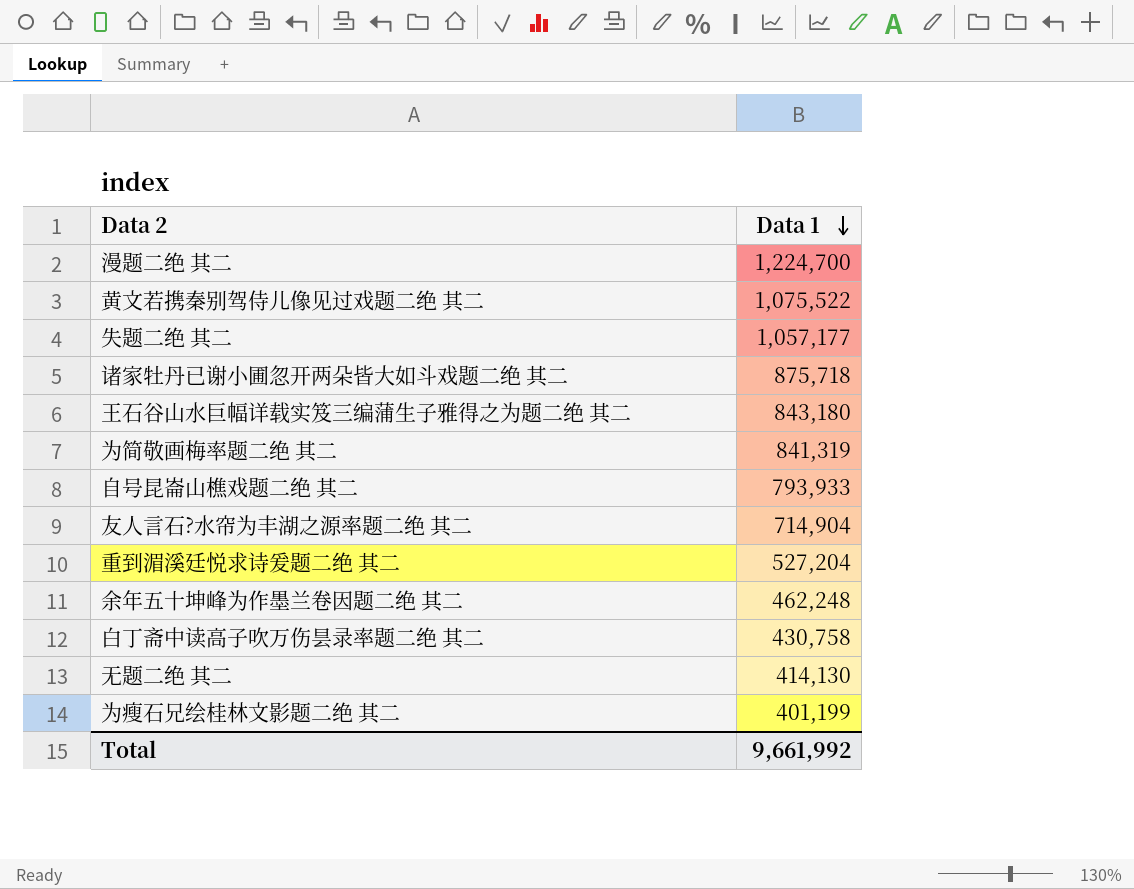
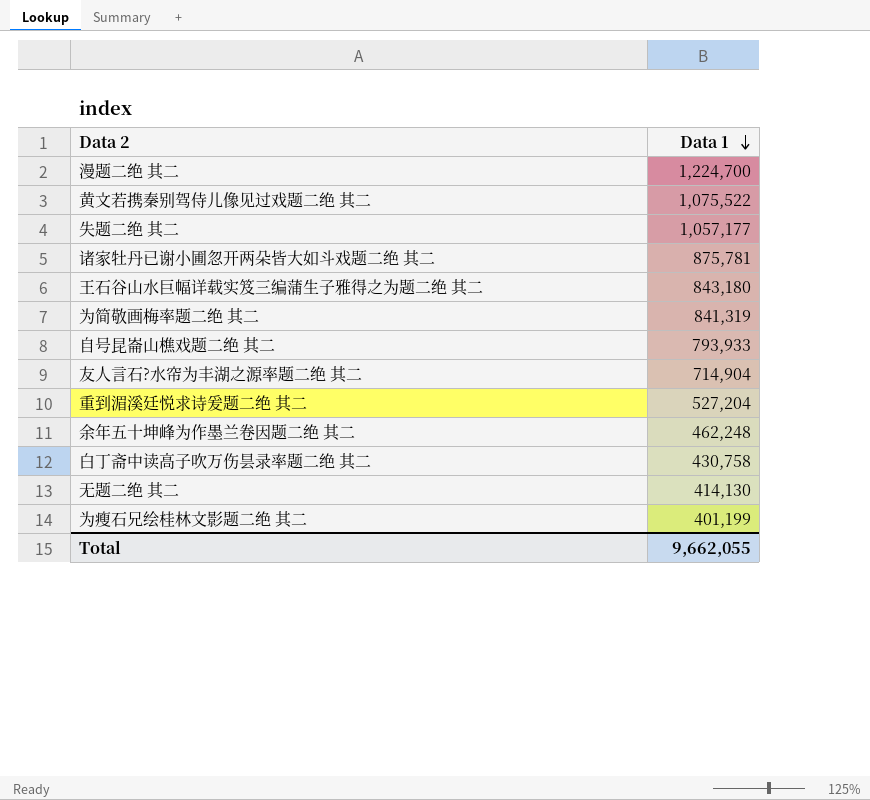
诸家牡丹已谢小圃忽开两朵皆大如斗戏题二绝 其二 | Data 1: 875,718 -> 875,781
Total | Data 1: 9,661,992 -> 9,662,055

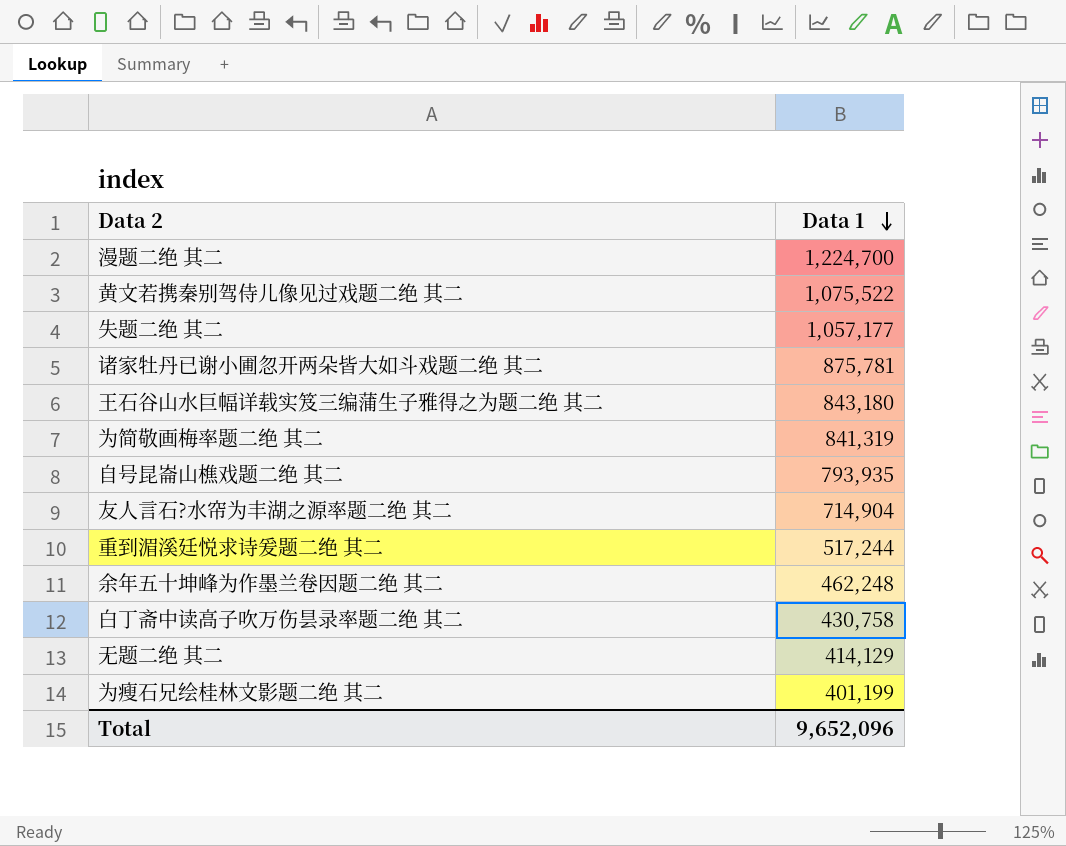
自号昆崙山樵戏题二绝 其二 | Data 1: 793,933 -> 793,935
重到湄溪廷悦求诗爰题二绝 其二 | Data 1: 527,204 -> 517,244
无题二绝 其二 | Data 1: 414,130 -> 414,129
Total | Data 1: 9,662,055 -> 9,652,096

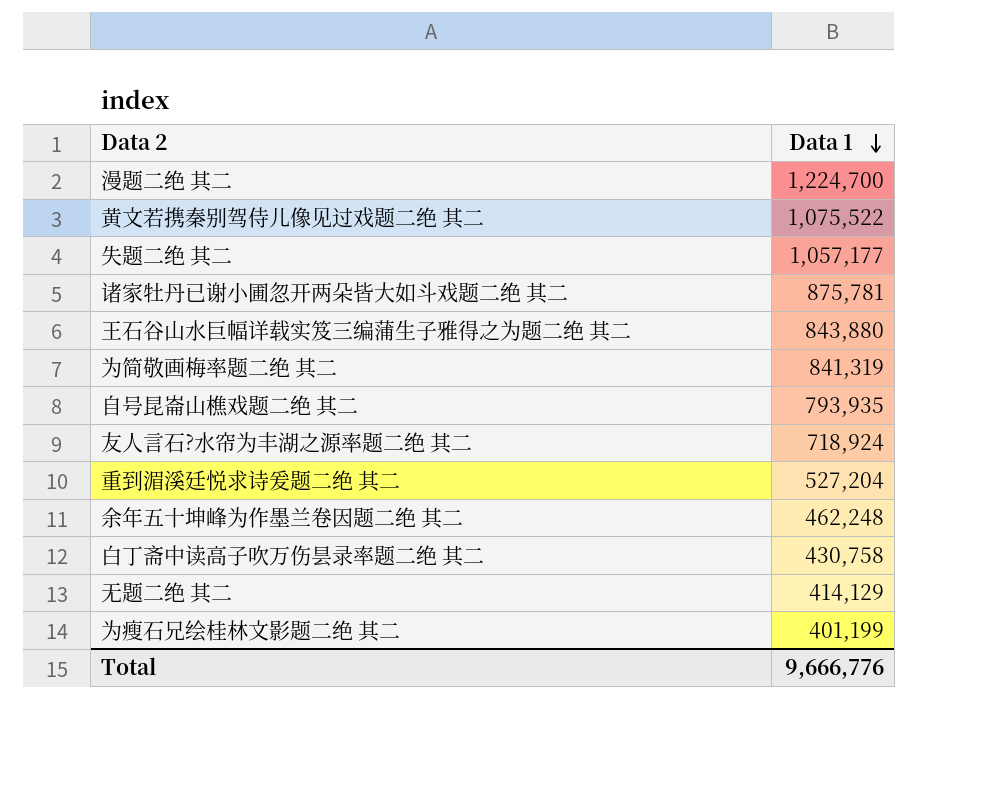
王石谷山水巨幅详载实笈三编蒲生子雅得之为题二绝 其二 | Data 1: 843,180 -> 843,880
友人言石?水帘为丰湖之源率题二绝 其二 | Data 1: 714,904 -> 718,924
重到湄溪廷悦求诗爰题二绝 其二 | Data 1: 517,244 -> 527,204
Total | Data 1: 9,652,096 -> 9,666,776

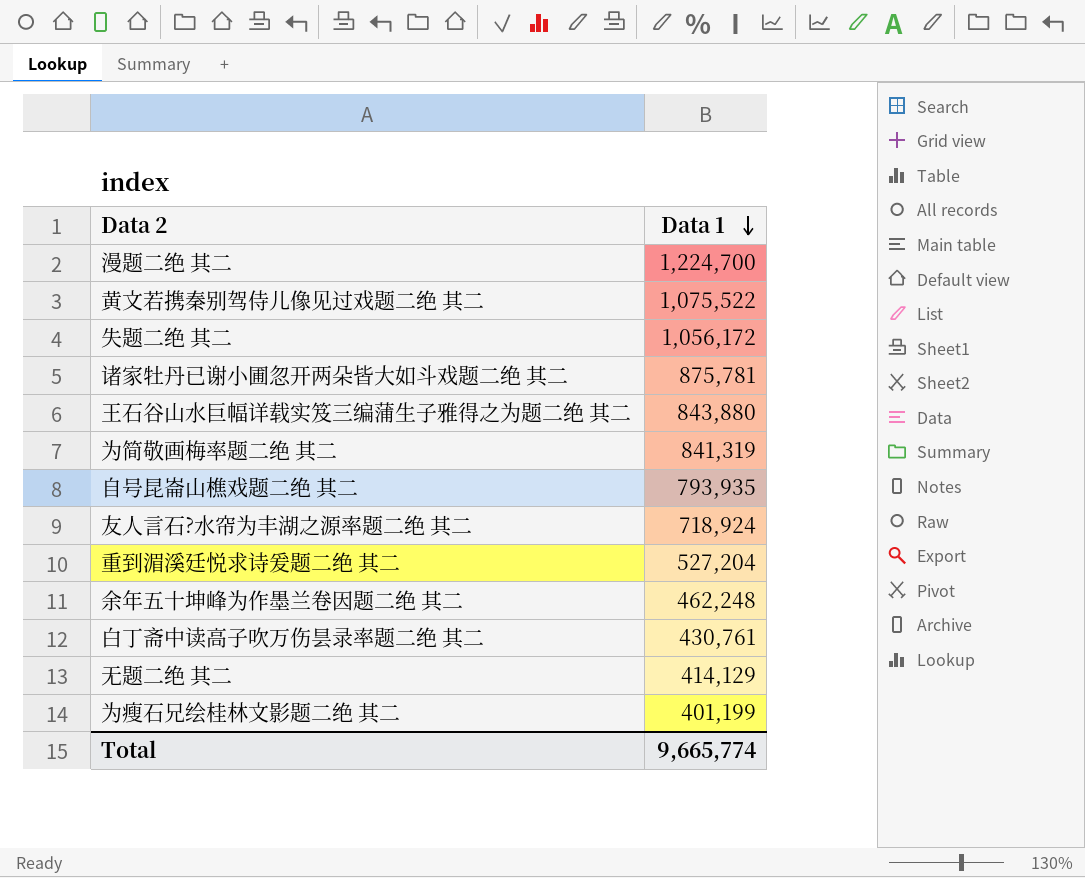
失题二绝 其二 | Data 1: 1,057,177 -> 1,056,172
白丁斋中读高子吹万伤昙录率题二绝 其二 | Data 1: 430,758 -> 430,761
Total | Data 1: 9,666,776 -> 9,665,774

